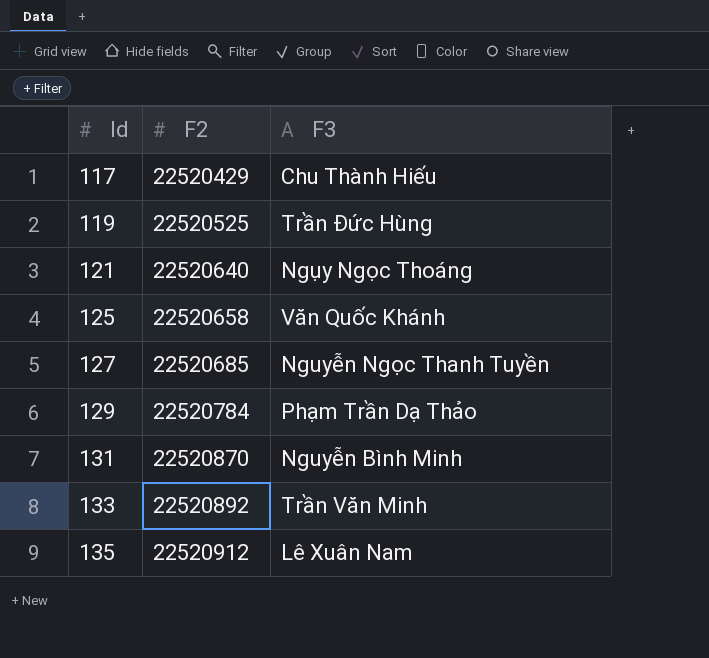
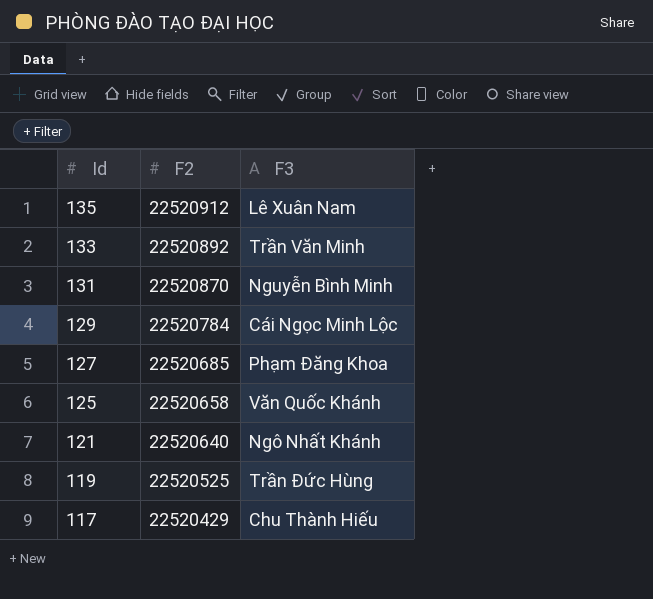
row order: Id ascending -> Id descending
129 | F3: Phạm Trần Dạ Thảo -> Cái Ngọc Minh Lộc
127 | F3: Nguyễn Ngọc Thanh Tuyền -> Phạm Đăng Khoa
121 | F3: Ngụy Ngọc Thoáng -> Ngô Nhất Khánh

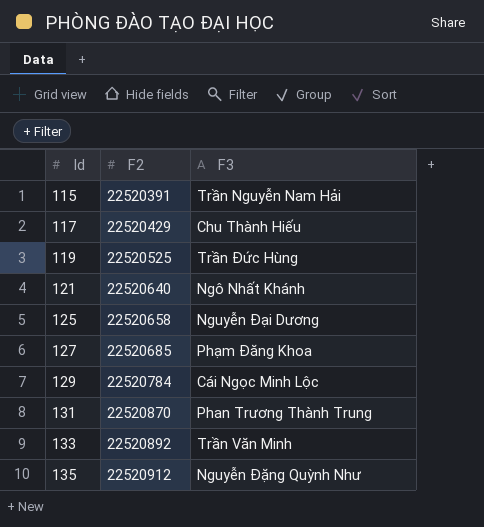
row order: Id descending -> Id ascending
row 115: none -> 22520391 | Trần Nguyễn Nam Hải
125 | F3: Văn Quốc Khánh -> Nguyễn Đại Dương
131 | F3: Nguyễn Bình Minh -> Phan Trương Thành Trung
135 | F3: Lê Xuân Nam -> Nguyễn Đặng Quỳnh Như

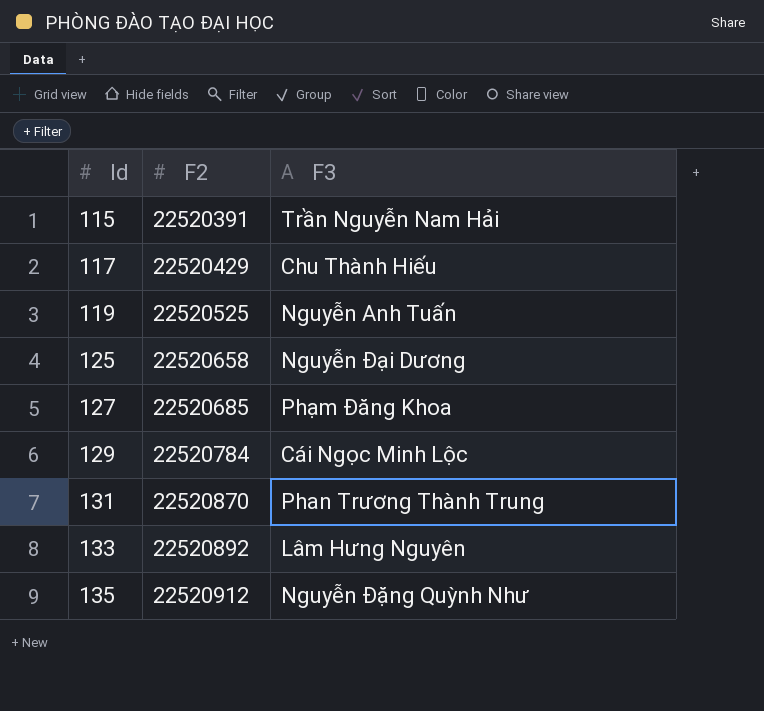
row 121: 22520640 | Ngô Nhất Khánh -> none
119 | F3: Trần Đức Hùng -> Nguyễn Anh Tuấn
133 | F3: Trần Văn Minh -> Lâm Hưng Nguyên

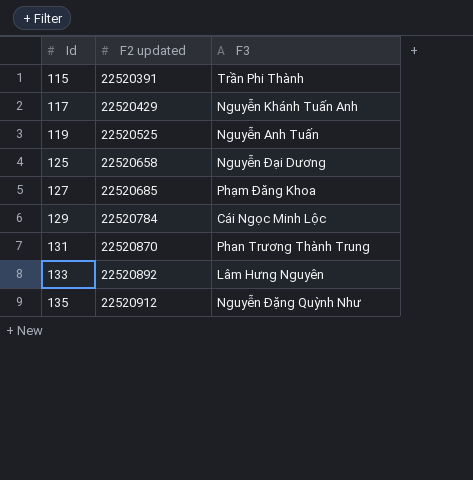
column name: F2 -> F2 updated
115 | F3: Trần Nguyễn Nam Hải -> Trần Phi Thành
117 | F3: Chu Thành Hiếu -> Nguyễn Khánh Tuấn Anh

